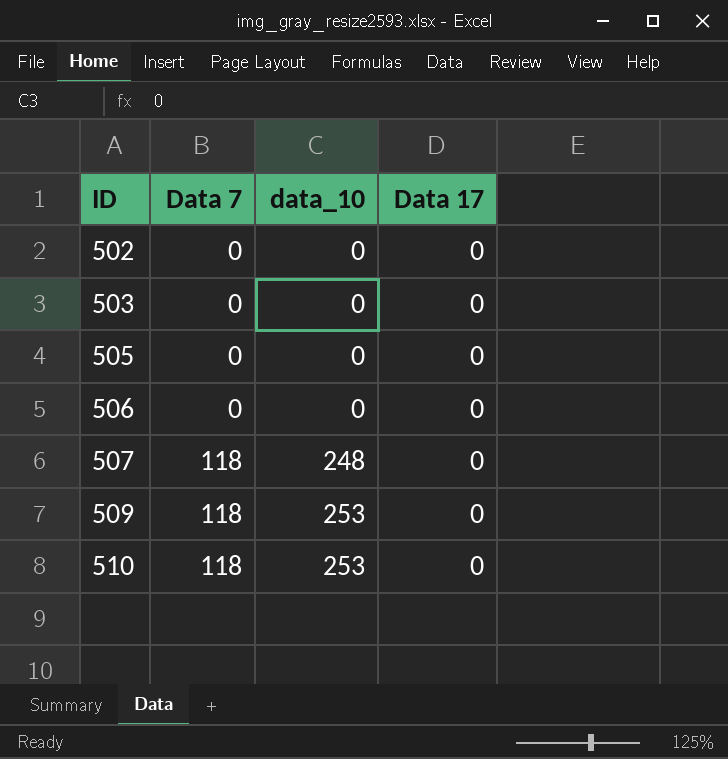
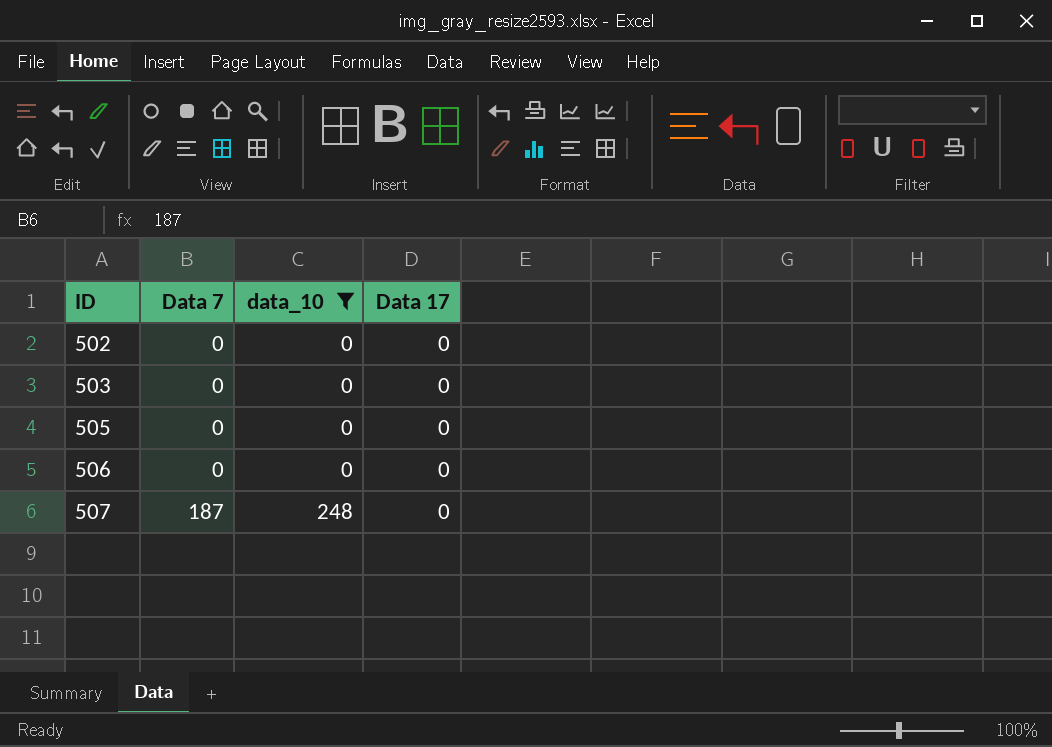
filter: none -> data_10 != 253
507 | Data 7: 118 -> 187

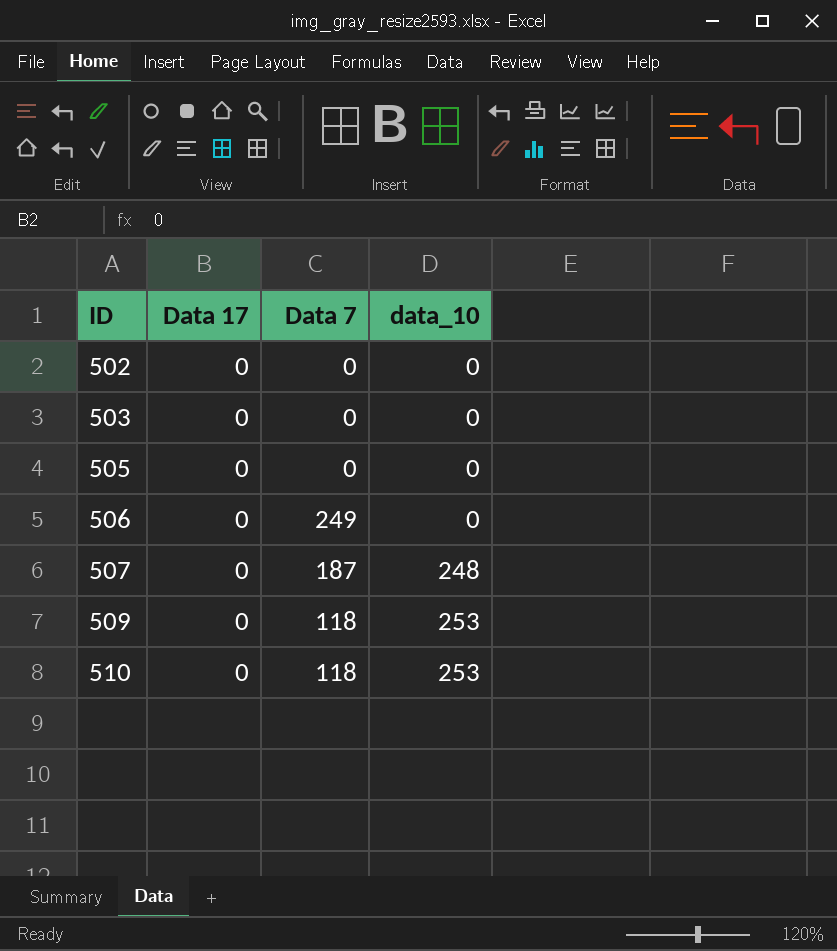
filter: data_10 != 253 -> none
column Data 17 | position: 4 -> 2
506 | Data 7: 0 -> 249

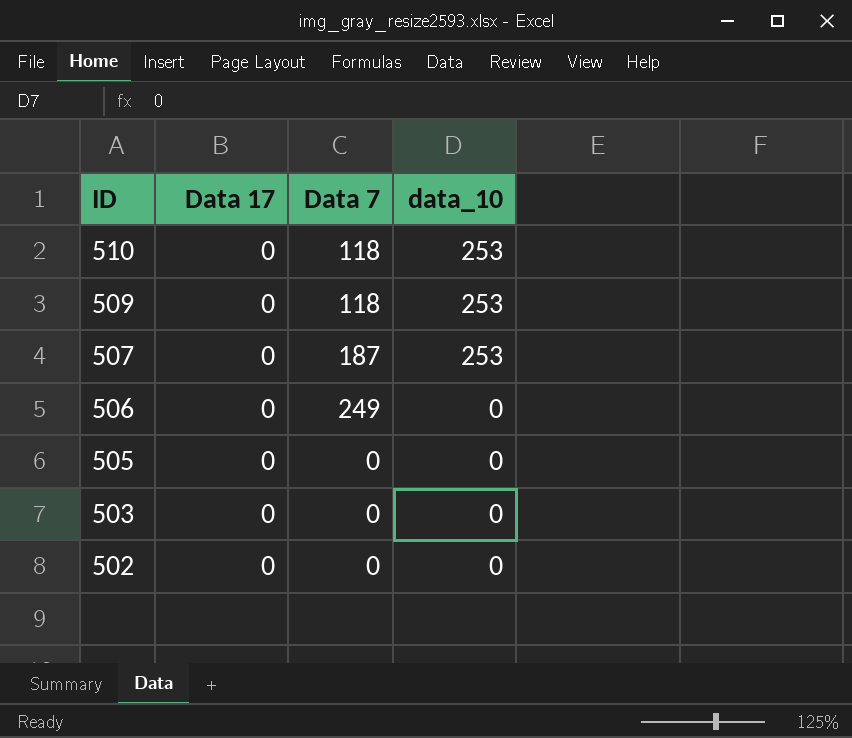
row order: ID ascending -> ID descending
507 | data_10: 248 -> 253

